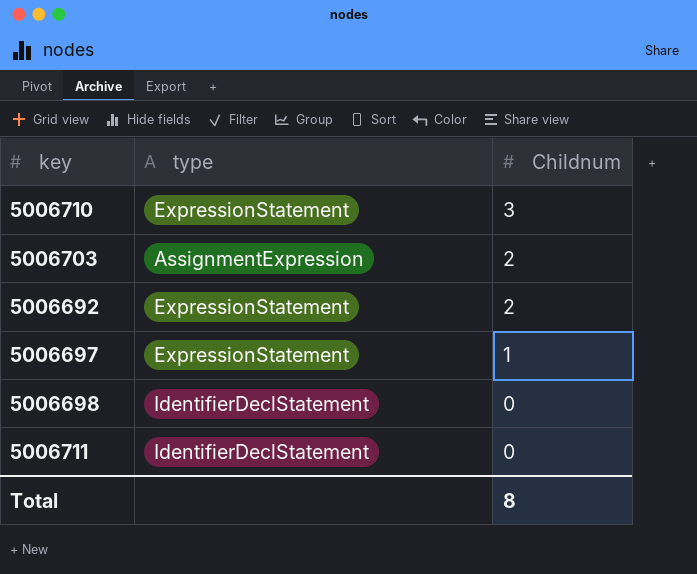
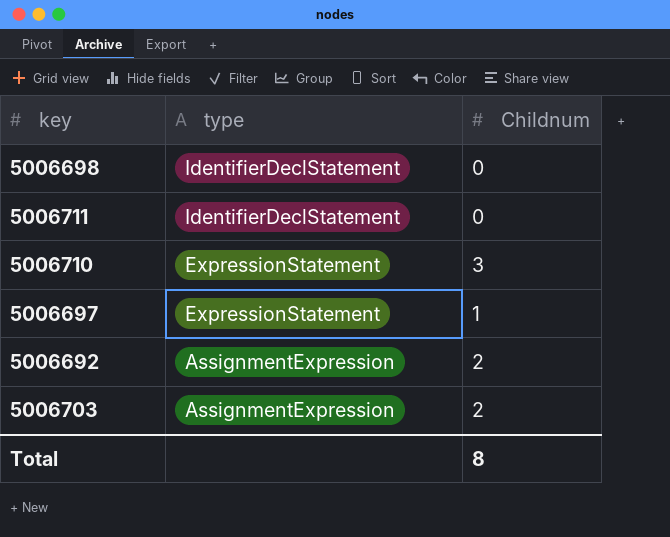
row order: Childnum descending -> type descending
5006692 | type: ExpressionStatement -> AssignmentExpression

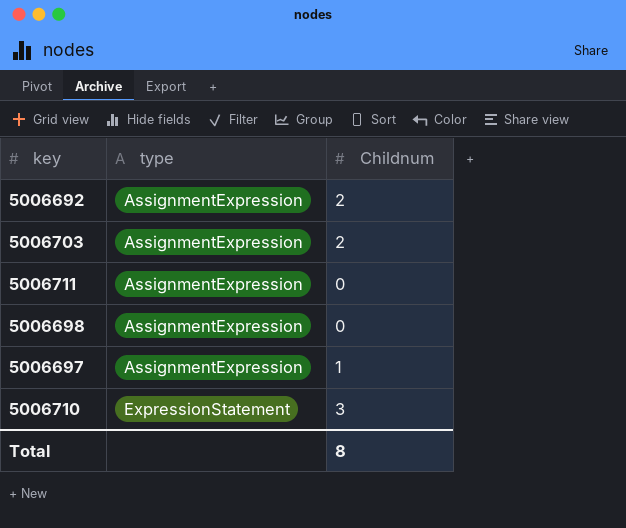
row order: type descending -> type ascending
5006711 | type: IdentifierDeclStatement -> AssignmentExpression
5006698 | type: IdentifierDeclStatement -> AssignmentExpression
5006697 | type: ExpressionStatement -> AssignmentExpression

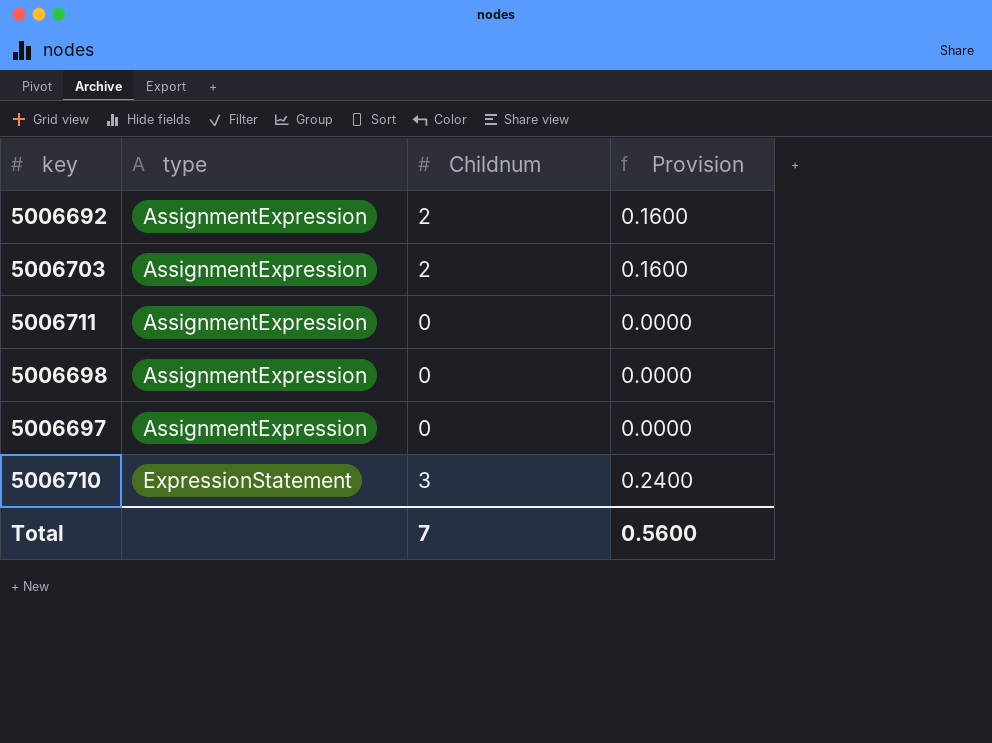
column Provision | formula: none -> [Childnum] * 0.08
5006697 | Childnum: 1 -> 0
Total | Childnum: 8 -> 7

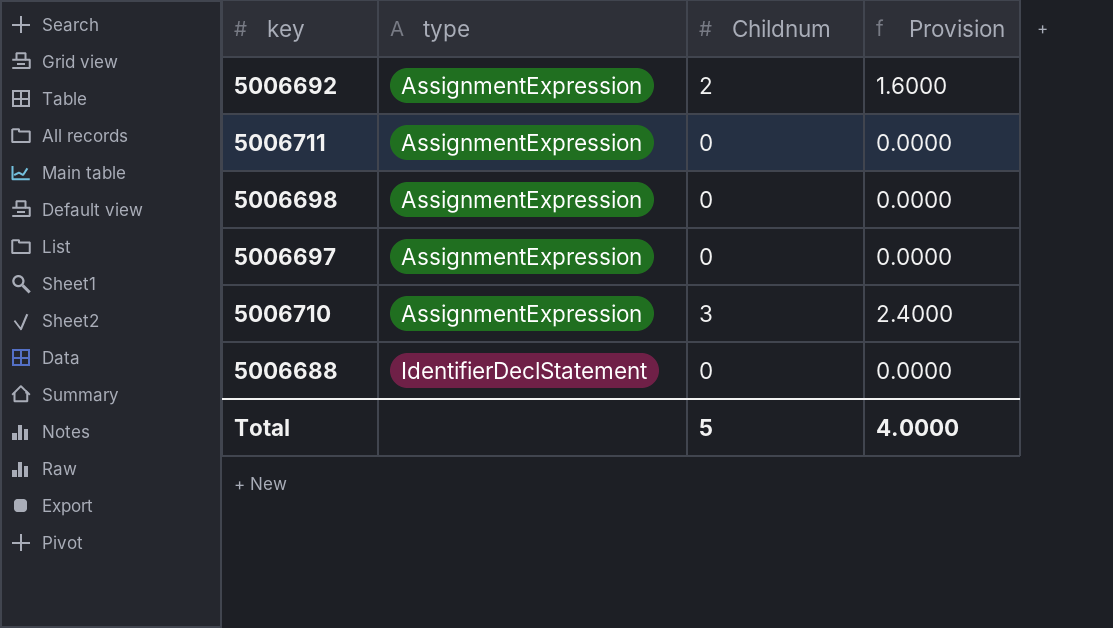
column Provision | formula: [Childnum] * 0.08 -> [Childnum] * 0.8
row 5006703: AssignmentExpression | 2 | 0.1600 -> none
5006710 | type: ExpressionStatement -> AssignmentExpression
row 5006688: none -> IdentifierDeclStatement | 0 | 0.0000
Total | Childnum: 7 -> 5
Total | Provision: 0.5600 -> 4.0000

